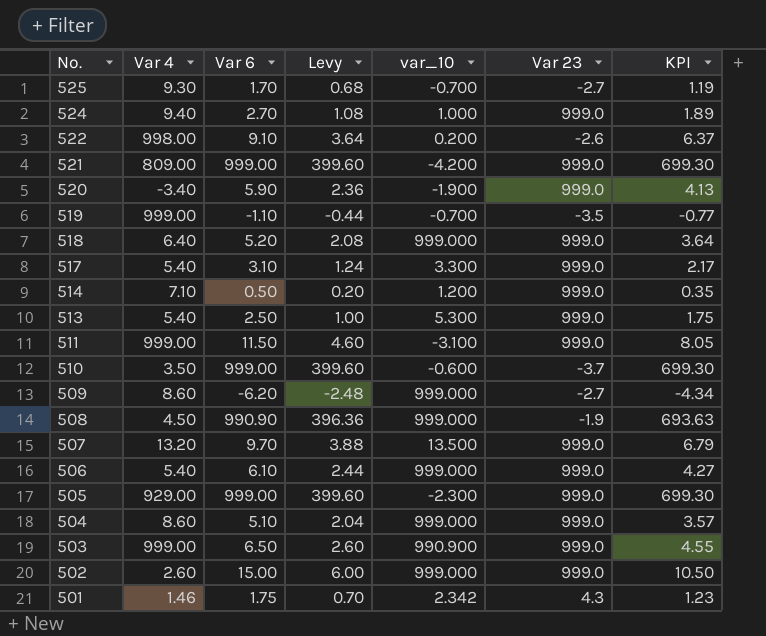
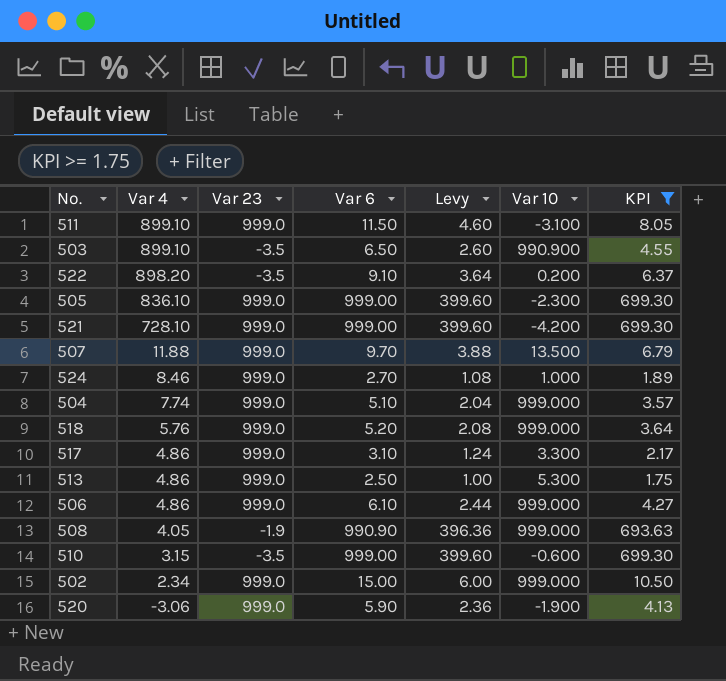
filter: none -> KPI >= 1.75
row order: No. descending -> Var 4 descending
column Var 23 | position: 6 -> 3
column name: var_10 -> Var 10
511 | Var 4: 999.00 -> 899.10
503 | Var 4: 999.00 -> 899.10
503 | Var 23: 999.0 -> -3.5
522 | Var 4: 998.00 -> 898.20
522 | Var 23: -2.6 -> -3.5
505 | Var 4: 929.00 -> 836.10
521 | Var 4: 809.00 -> 728.10
507 | Var 4: 13.20 -> 11.88
524 | Var 4: 9.40 -> 8.46
504 | Var 4: 8.60 -> 7.74
518 | Var 4: 6.40 -> 5.76
517 | Var 4: 5.40 -> 4.86
513 | Var 4: 5.40 -> 4.86
506 | Var 4: 5.40 -> 4.86
508 | Var 4: 4.50 -> 4.05
510 | Var 4: 3.50 -> 3.15
510 | Var 23: -3.7 -> -3.5
502 | Var 4: 2.60 -> 2.34
520 | Var 4: -3.40 -> -3.06

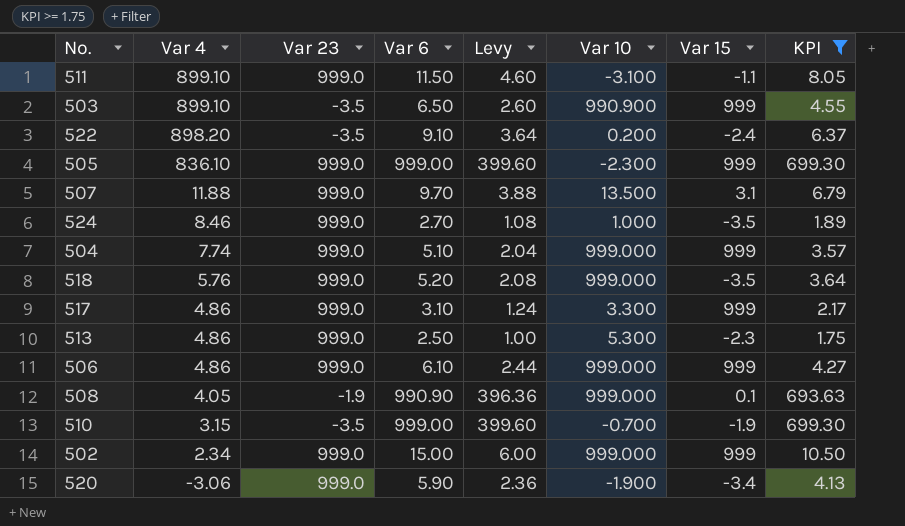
column Var 15 | position: none -> 7
row 521: 728.10 | 999.0 | 999.00 | 399.60 | -4.200 | 699.30 -> none
510 | Var 10: -0.600 -> -0.700

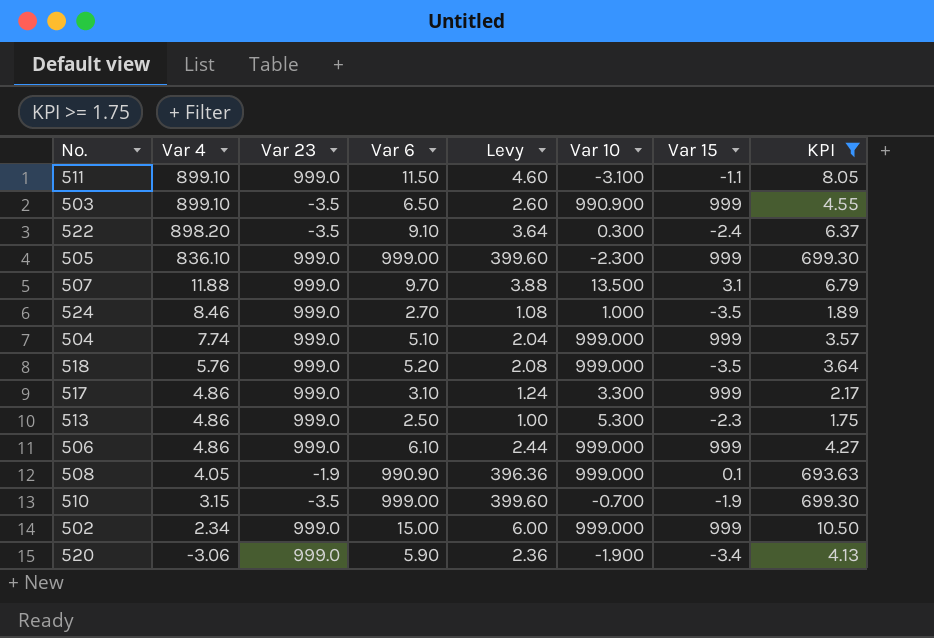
522 | Var 10: 0.200 -> 0.300

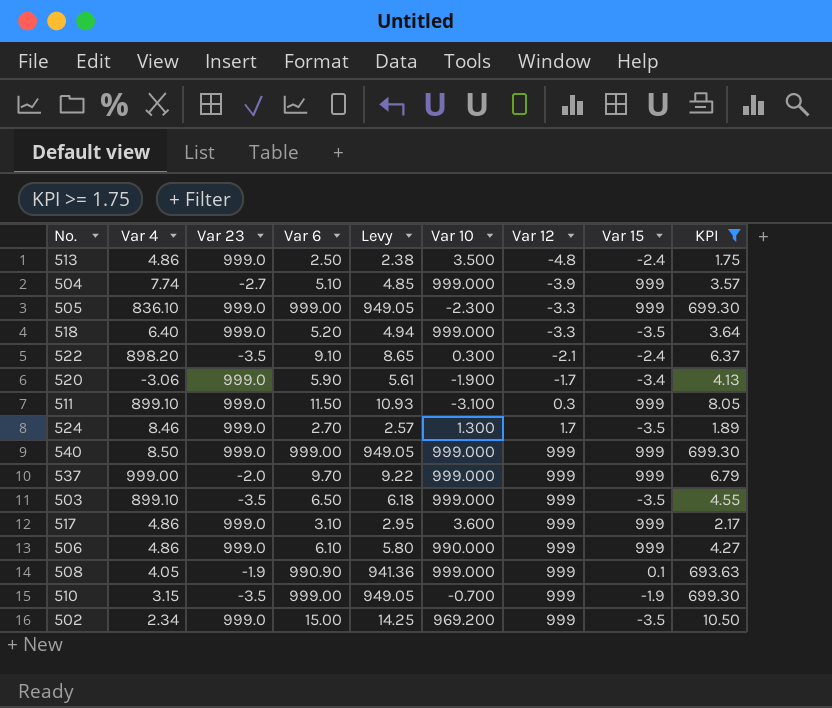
row order: Var 4 descending -> Var 12 ascending
column Levy | formula: [Var 6] * 0.4 -> [Var 6] * 0.95
column Var 12 | position: none -> 7
row 507: 11.88 | 999.0 | 9.70 | 3.88 | 13.500 | 3.1 | 6.79 -> none
513 | Var 10: 5.300 -> 3.500
513 | Var 15: -2.3 -> -2.4
504 | Var 23: 999.0 -> -2.7
518 | Var 4: 5.76 -> 6.40
511 | Var 15: -1.1 -> 999
524 | Var 10: 1.000 -> 1.300
row 540: none -> 8.50 | 999.0 | 999.00 | 949.05 | 999.000 | 999 | 999 | 699.30
row 537: none -> 999.00 | -2.0 | 9.70 | 9.22 | 999.000 | 999 | 999 | 6.79
503 | Var 10: 990.900 -> 999.000
503 | Var 15: 999 -> -3.5
517 | Var 10: 3.300 -> 3.600
506 | Var 10: 999.000 -> 990.000
502 | Var 10: 999.000 -> 969.200
502 | Var 15: 999 -> -3.5

